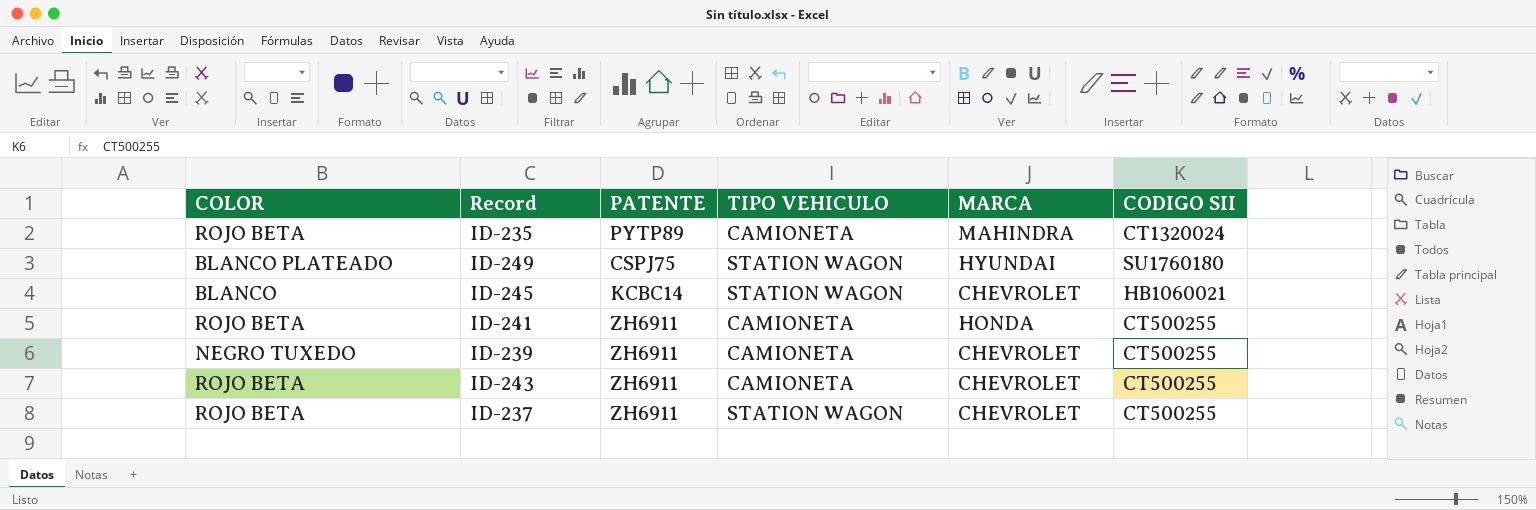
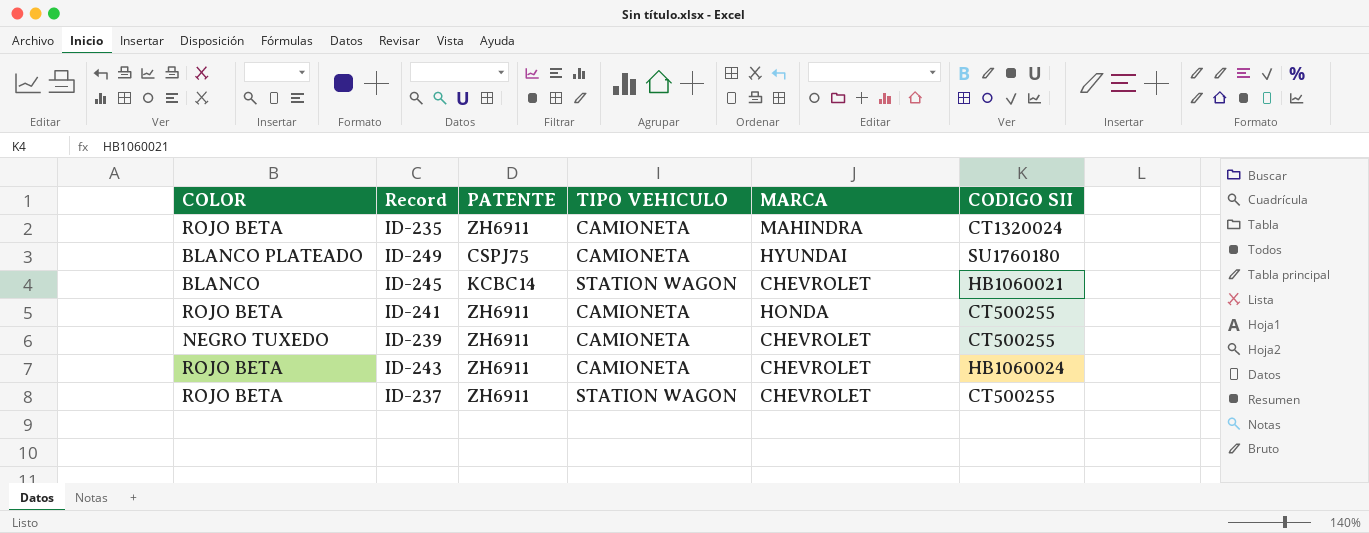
ID-235 | PATENTE: PYTP89 -> ZH6911
ID-249 | TIPO VEHICULO: STATION WAGON -> CAMIONETA
ID-243 | CODIGO SII: CT500255 -> HB1060024

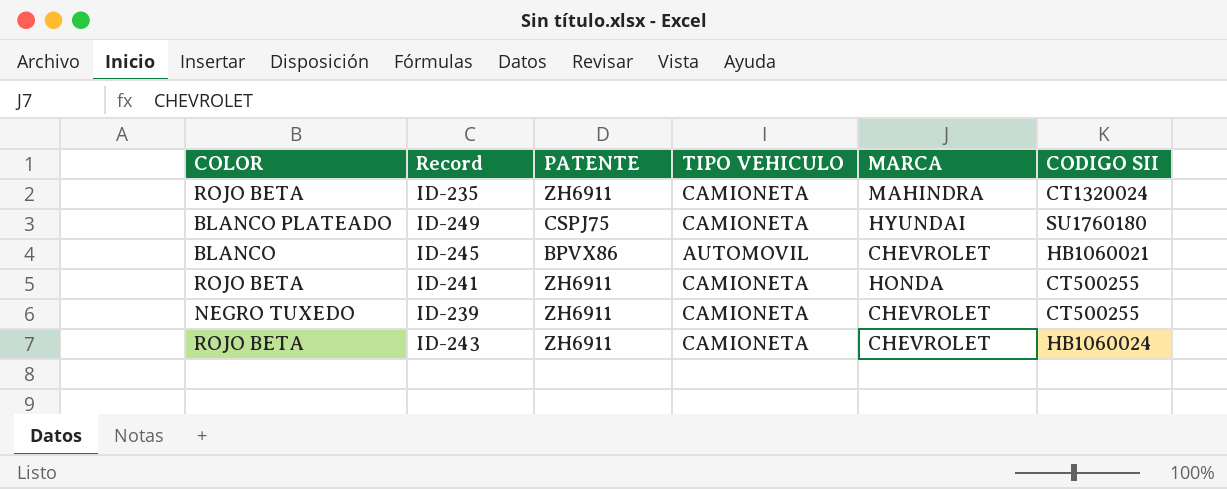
row ID-237: ROJO BETA | ZH6911 | STATION WAGON | CHEVROLET | CT500255 -> none
ID-245 | PATENTE: KCBC14 -> BPVX86
ID-245 | TIPO VEHICULO: STATION WAGON -> AUTOMOVIL

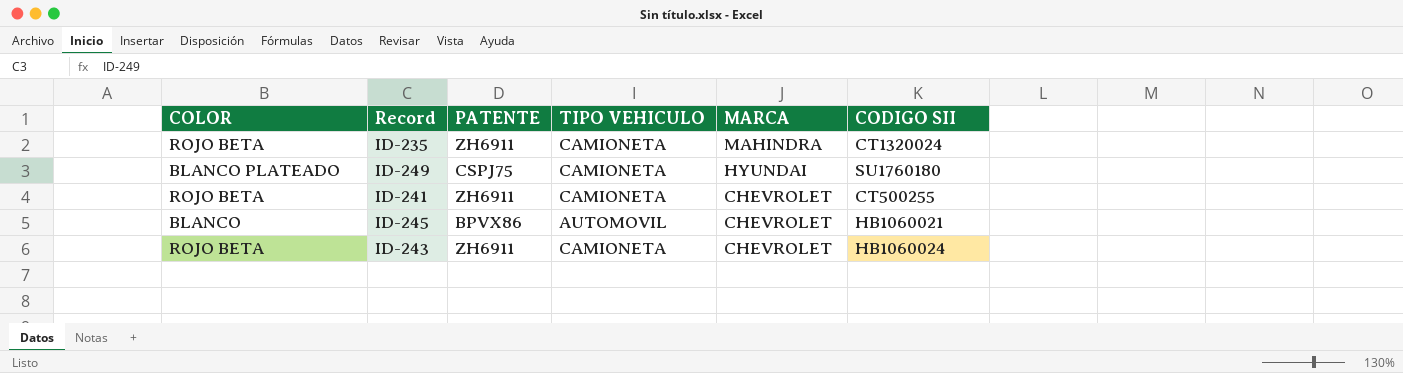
row order: none -> MARCA descending
row ID-239: NEGRO TUXEDO | ZH6911 | CAMIONETA | CHEVROLET | CT500255 -> none
ID-241 | MARCA: HONDA -> CHEVROLET

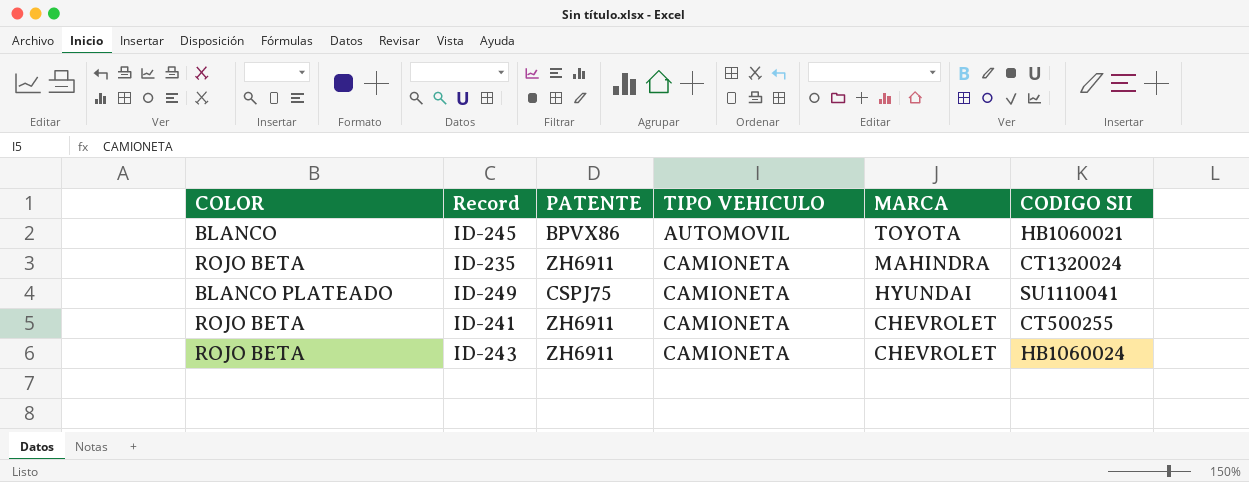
row order: MARCA descending -> TIPO VEHICULO ascending
ID-245 | MARCA: CHEVROLET -> TOYOTA
ID-249 | CODIGO SII: SU1760180 -> SU1110041

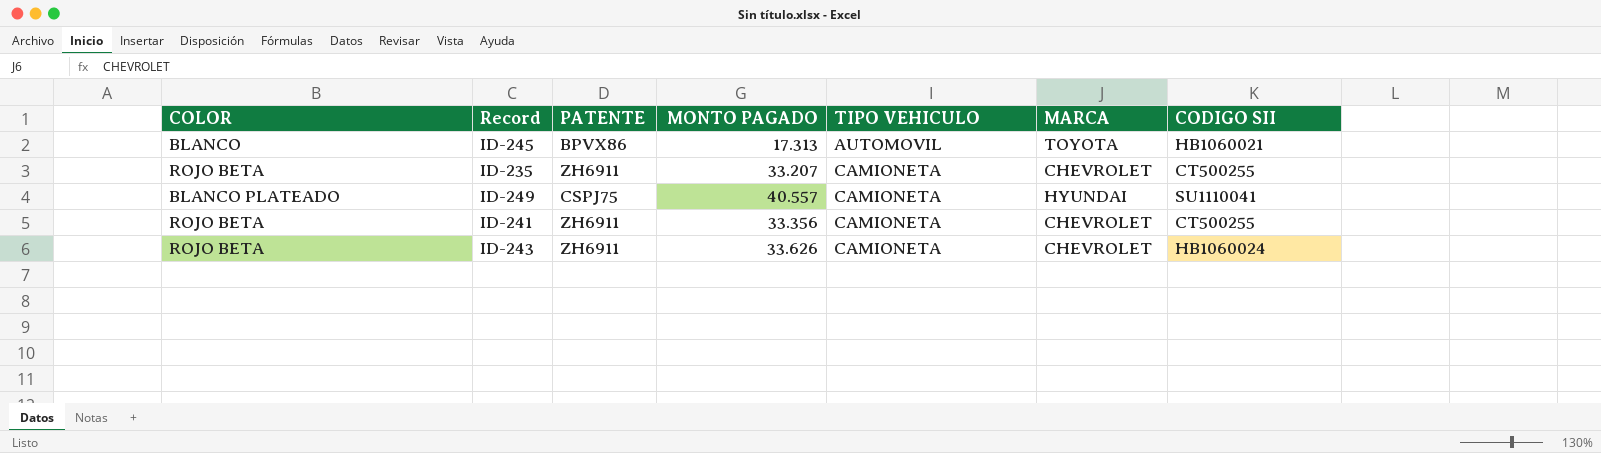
column MONTO PAGADO | position: none -> 4
ID-235 | MARCA: MAHINDRA -> CHEVROLET
ID-235 | CODIGO SII: CT1320024 -> CT500255

